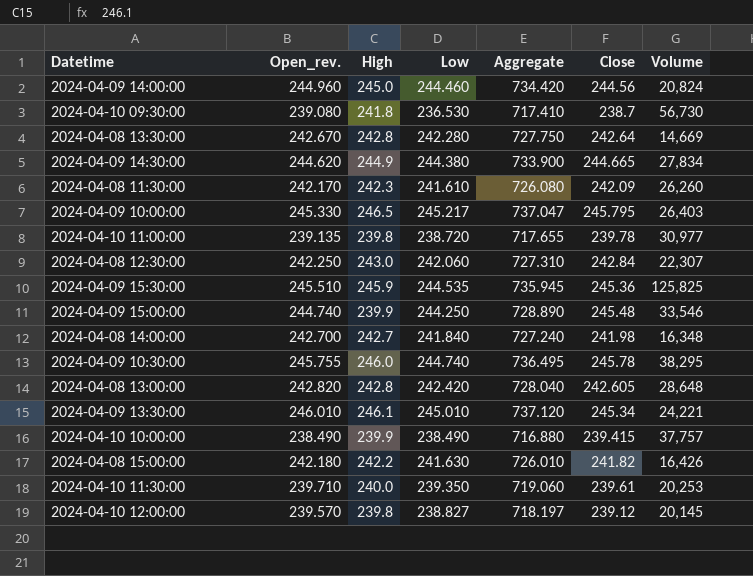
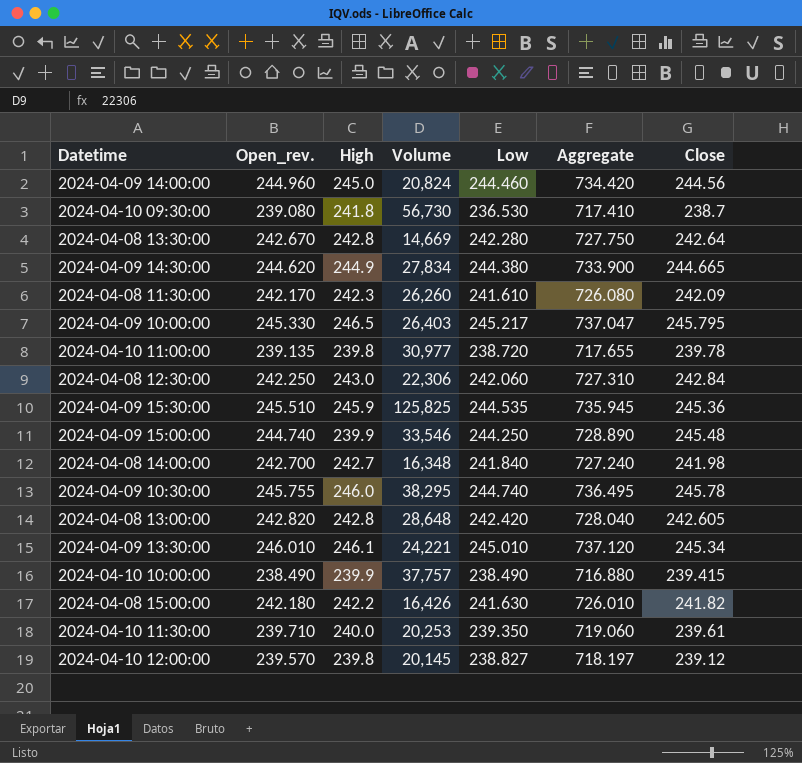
column Volume | position: 7 -> 4
2024-04-08 12:30:00 | Volume: 22,307 -> 22,306

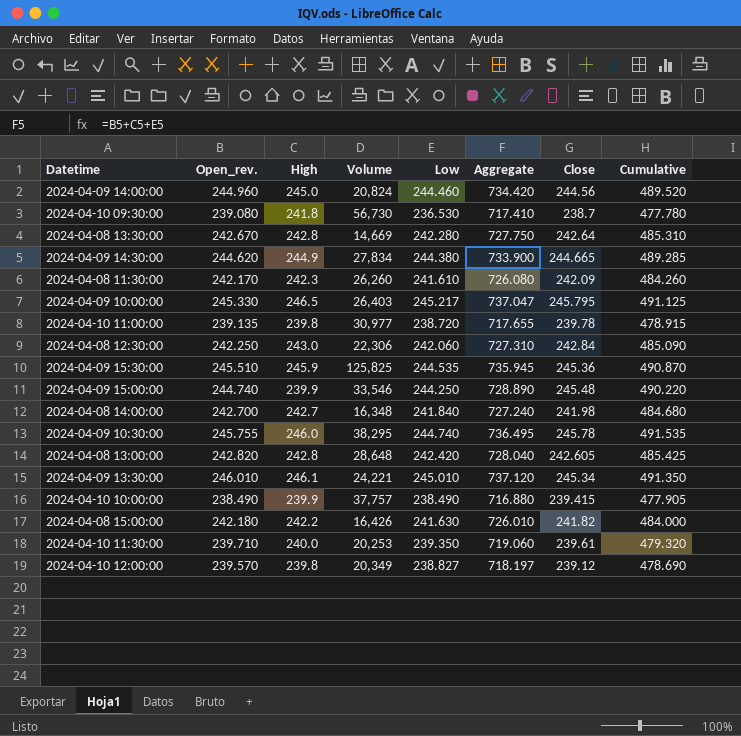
column Cumulative | formula: none -> [Open_rev.] + [Close]
2024-04-10 12:00:00 | Volume: 20,145 -> 20,349

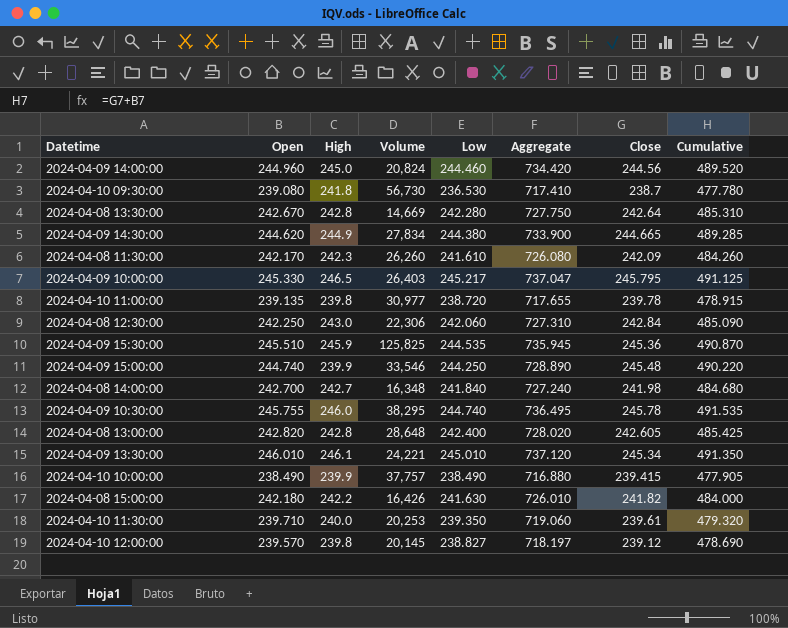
column name: Open_rev. -> Open
2024-04-08 13:00:00 | Low: 242.420 -> 242.400
2024-04-08 13:00:00 | Aggregate: 728.040 -> 728.020
2024-04-10 12:00:00 | Volume: 20,349 -> 20,145

